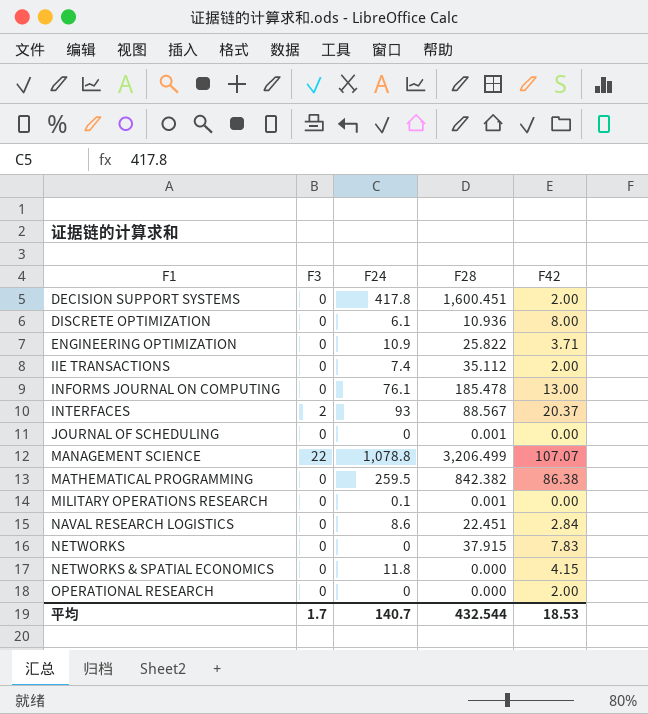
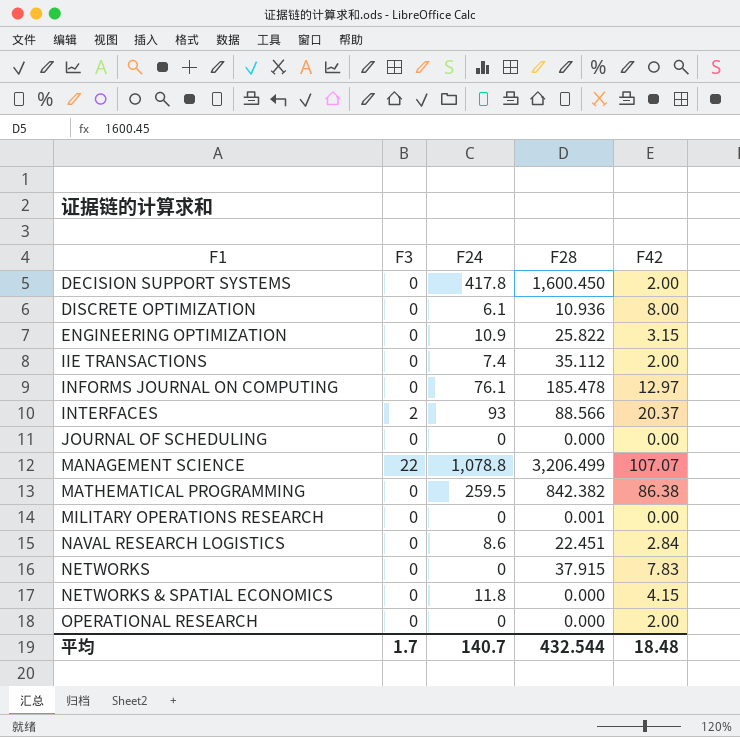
DECISION SUPPORT SYSTEMS | F28: 1,600.451 -> 1,600.450
ENGINEERING OPTIMIZATION | F42: 3.71 -> 3.15
INFORMS JOURNAL ON COMPUTING | F42: 13.00 -> 12.97
INTERFACES | F28: 88.567 -> 88.566
JOURNAL OF SCHEDULING | F28: 0.001 -> 0.000
MILITARY OPERATIONS RESEARCH | F24: 0.1 -> 0
平均 | F42: 18.53 -> 18.48

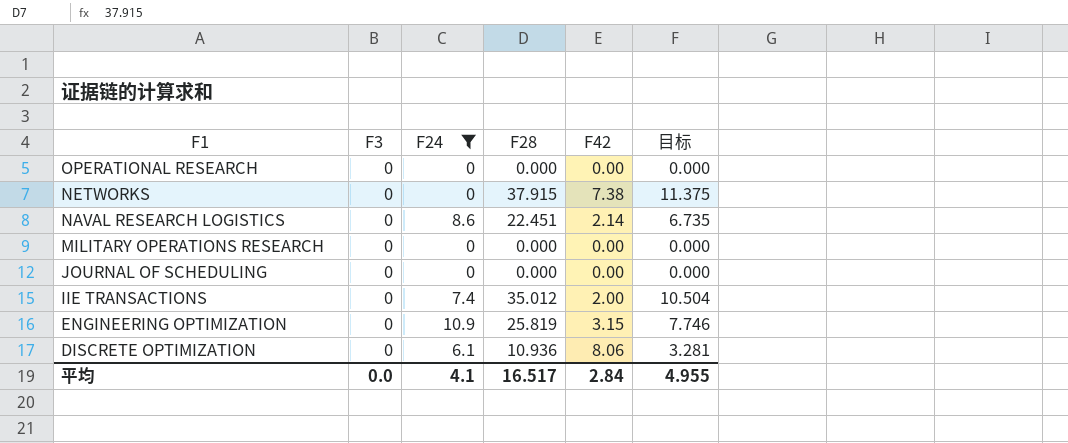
filter: none -> F24 <= 10.9
row order: F1 ascending -> F1 descending
column 目标 | formula: none -> [F28] * 0.3
OPERATIONAL RESEARCH | F42: 2.00 -> 0.00
NETWORKS | F42: 7.83 -> 7.38
NAVAL RESEARCH LOGISTICS | F42: 2.84 -> 2.14
MILITARY OPERATIONS RESEARCH | F28: 0.001 -> 0.000
IIE TRANSACTIONS | F28: 35.112 -> 35.012
ENGINEERING OPTIMIZATION | F28: 25.822 -> 25.819
DISCRETE OPTIMIZATION | F42: 8.00 -> 8.06
平均 | F3: 1.7 -> 0.0
平均 | F24: 140.7 -> 4.1
平均 | F28: 432.544 -> 16.517
平均 | F42: 18.48 -> 2.84

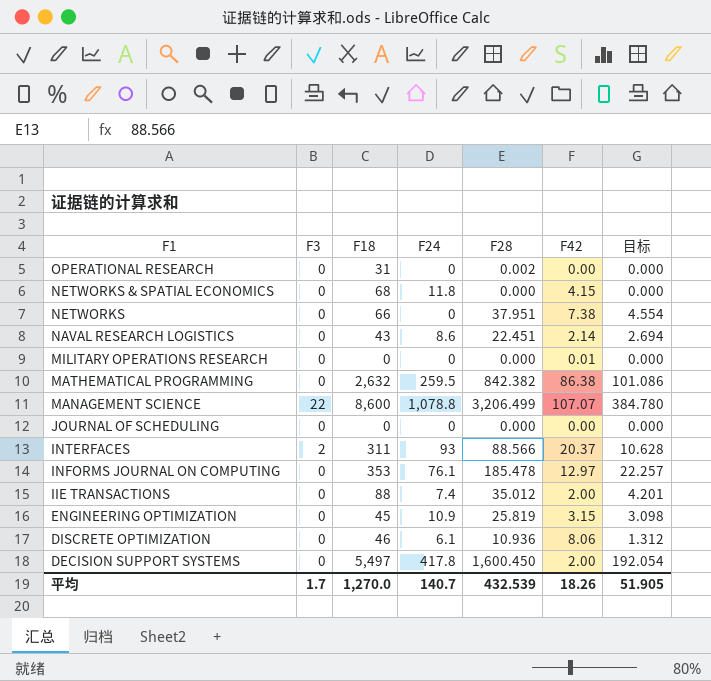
filter: F24 <= 10.9 -> none
column F18 | position: none -> 3
column 目标 | formula: [F28] * 0.3 -> [F28] * 0.12
OPERATIONAL RESEARCH | F28: 0.000 -> 0.002
NETWORKS | F28: 37.915 -> 37.951
MILITARY OPERATIONS RESEARCH | F42: 0.00 -> 0.01
平均 | F3: 0.0 -> 1.7
平均 | F24: 4.1 -> 140.7
平均 | F28: 16.517 -> 432.539
平均 | F42: 2.84 -> 18.26
平均 | 目标: 4.955 -> 51.905

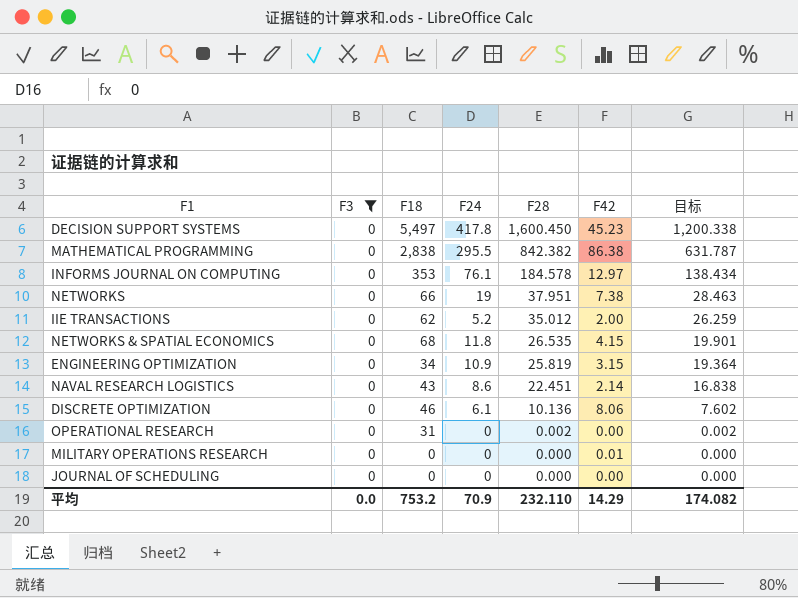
filter: none -> F3 = 0
row order: F1 descending -> F28 descending
column 目标 | formula: [F28] * 0.12 -> [F28] * 0.75
DECISION SUPPORT SYSTEMS | F42: 2.00 -> 45.23
MATHEMATICAL PROGRAMMING | F18: 2,632 -> 2,838
MATHEMATICAL PROGRAMMING | F24: 259.5 -> 295.5
INFORMS JOURNAL ON COMPUTING | F28: 185.478 -> 184.578
NETWORKS | F24: 0 -> 19
IIE TRANSACTIONS | F18: 88 -> 62
IIE TRANSACTIONS | F24: 7.4 -> 5.2
NETWORKS & SPATIAL ECONOMICS | F28: 0.000 -> 26.535
ENGINEERING OPTIMIZATION | F18: 45 -> 34
DISCRETE OPTIMIZATION | F28: 10.936 -> 10.136
平均 | F3: 1.7 -> 0.0
平均 | F18: 1,270.0 -> 753.2
平均 | F24: 140.7 -> 70.9
平均 | F28: 432.539 -> 232.110
平均 | F42: 18.26 -> 14.29
平均 | 目标: 51.905 -> 174.082

